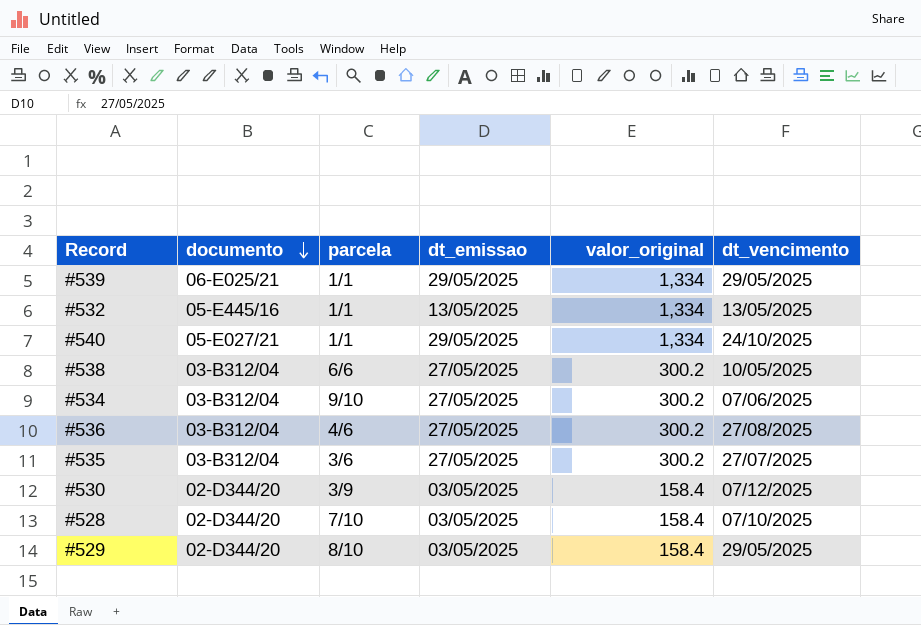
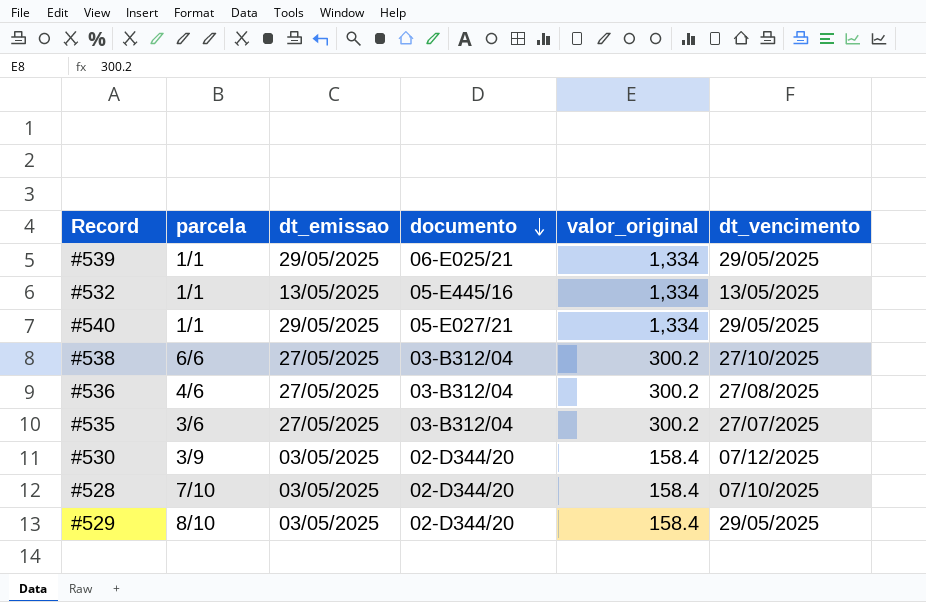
column documento | position: 2 -> 4
row #534: 03-B312/04 | 9/10 | 27/05/2025 | 300.2 | 07/06/2025 -> none
#540 | dt_vencimento: 24/10/2025 -> 29/05/2025
#538 | dt_vencimento: 10/05/2025 -> 27/10/2025

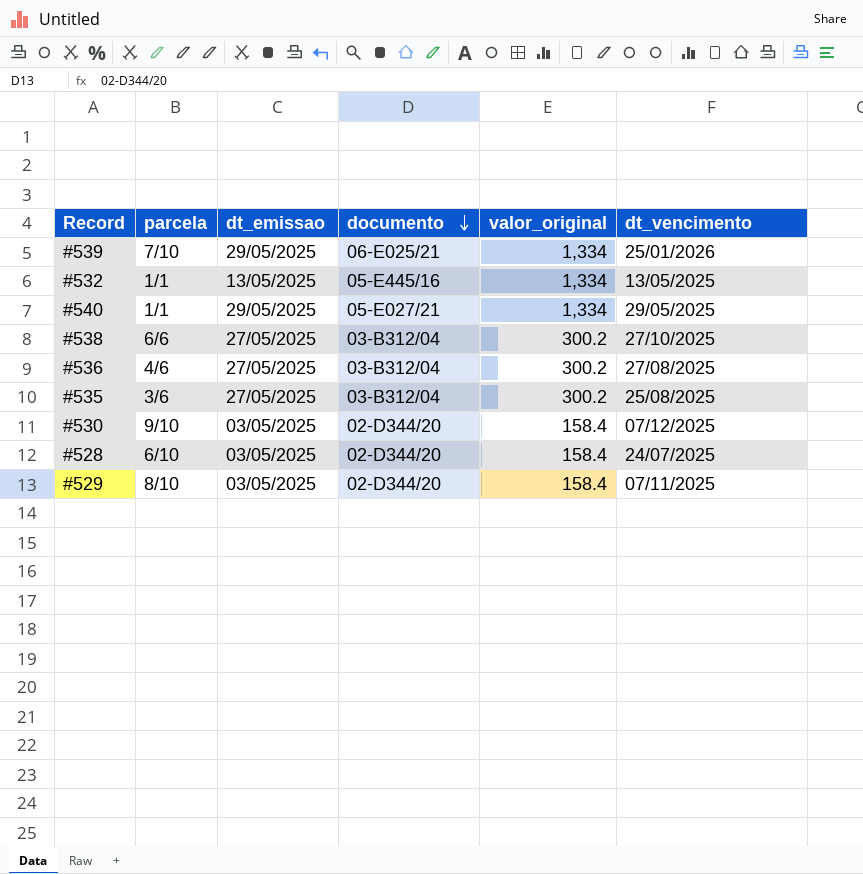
#539 | parcela: 1/1 -> 7/10
#539 | dt_vencimento: 29/05/2025 -> 25/01/2026
#535 | dt_vencimento: 27/07/2025 -> 25/08/2025
#530 | parcela: 3/9 -> 9/10
#528 | parcela: 7/10 -> 6/10
#528 | dt_vencimento: 07/10/2025 -> 24/07/2025
#529 | dt_vencimento: 29/05/2025 -> 07/11/2025

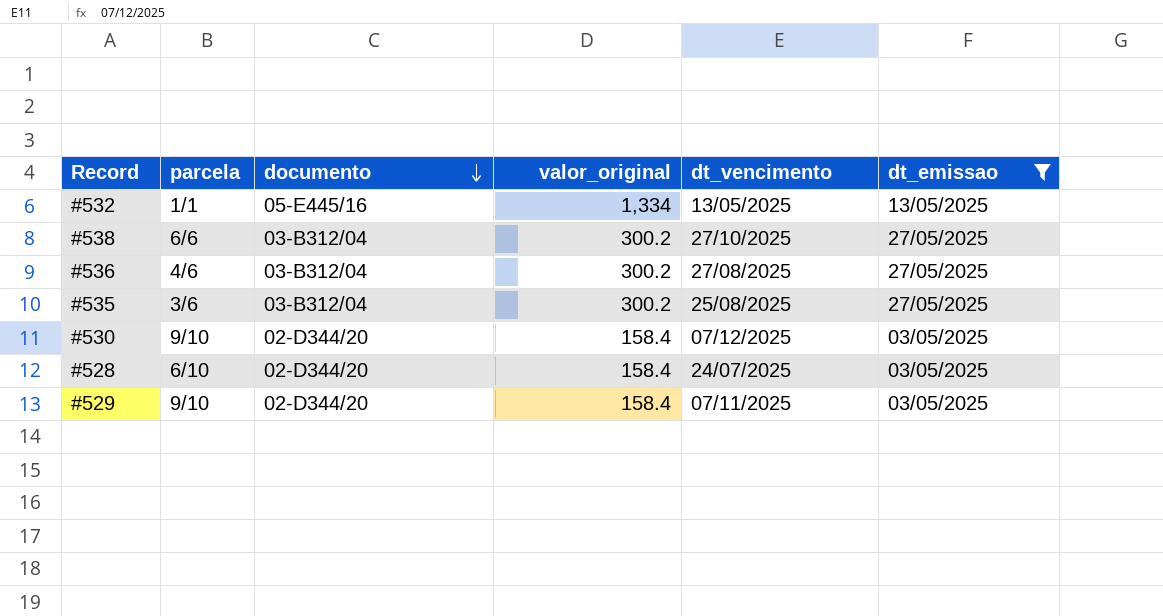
filter: none -> dt_emissao != 29/05/2025
column dt_emissao | position: 3 -> 6
#529 | parcela: 8/10 -> 9/10

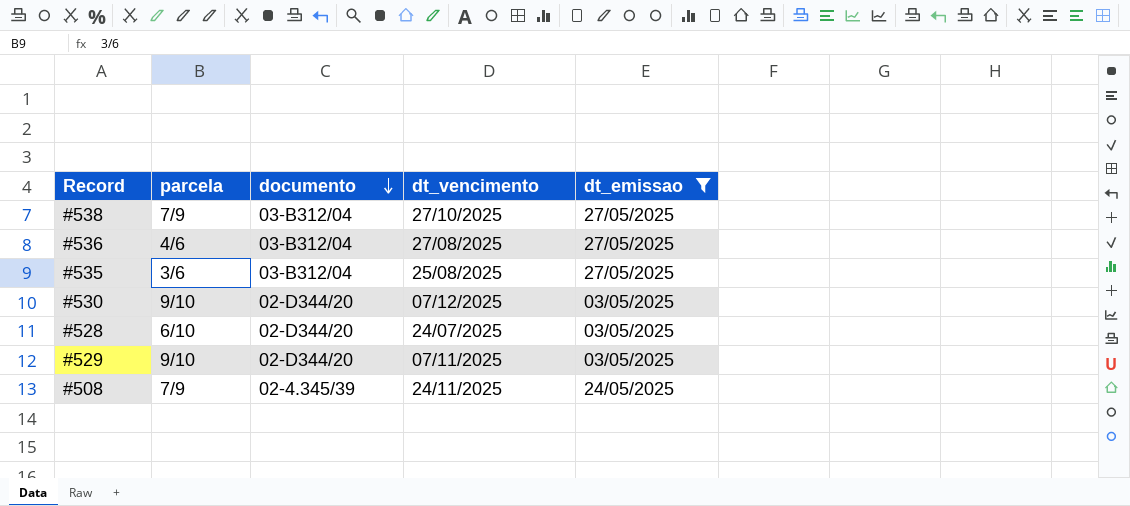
column valor_original | position: 4 -> none
row #532: 1/1 | 05-E445/16 | 1,334 | 13/05/2025 | 13/05/2025 -> none
#538 | parcela: 6/6 -> 7/9
row #508: none -> 7/9 | 02-4.345/39 | 24/11/2025 | 24/05/2025

